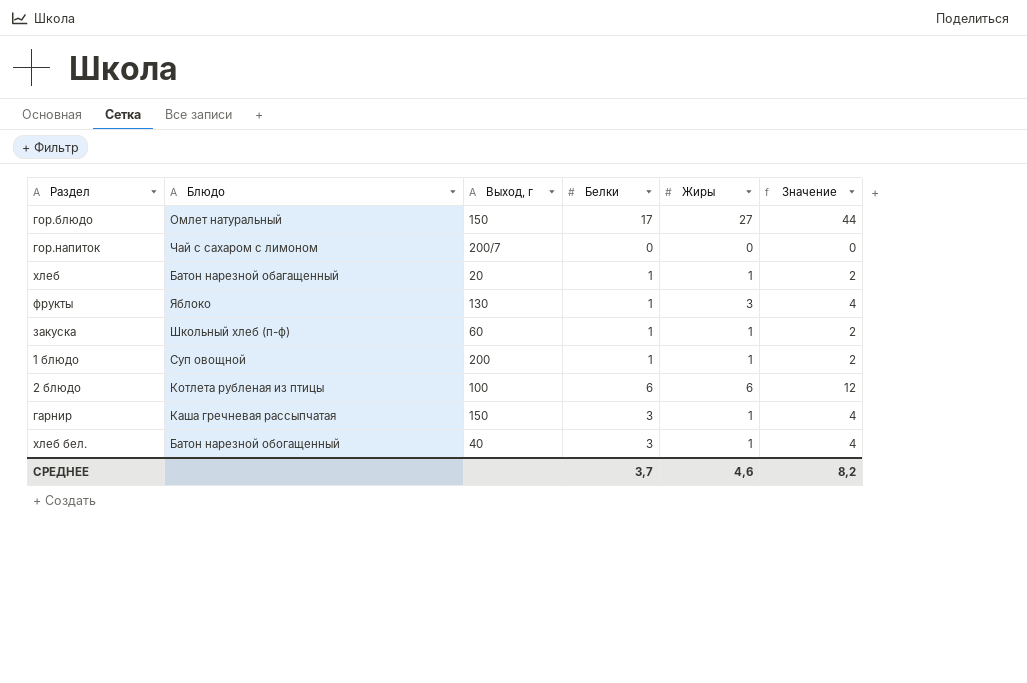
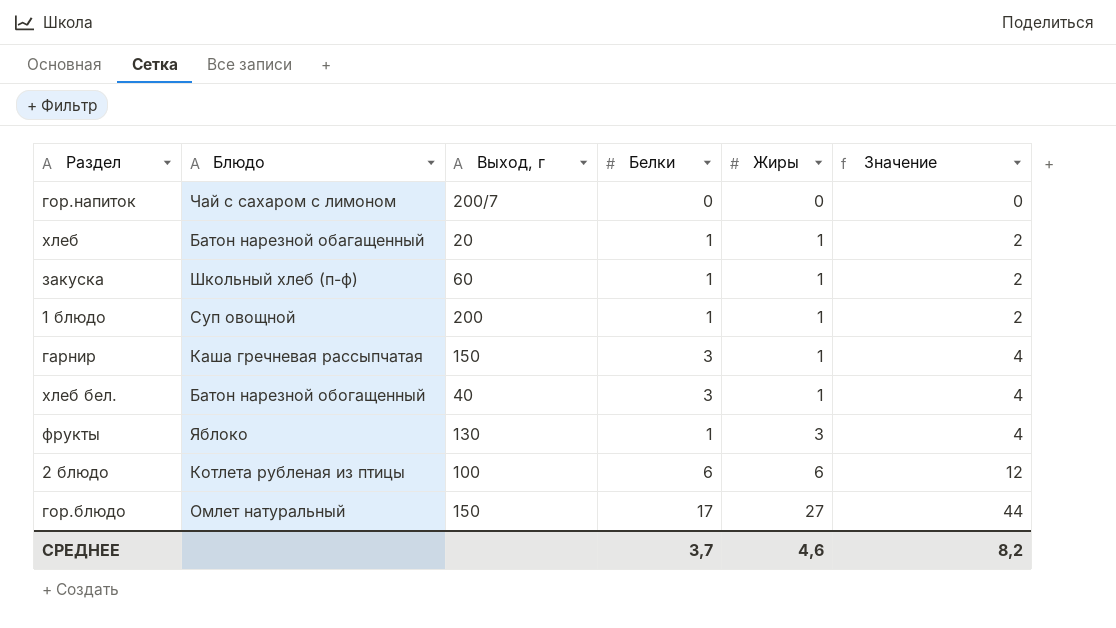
row order: none -> Жиры ascending

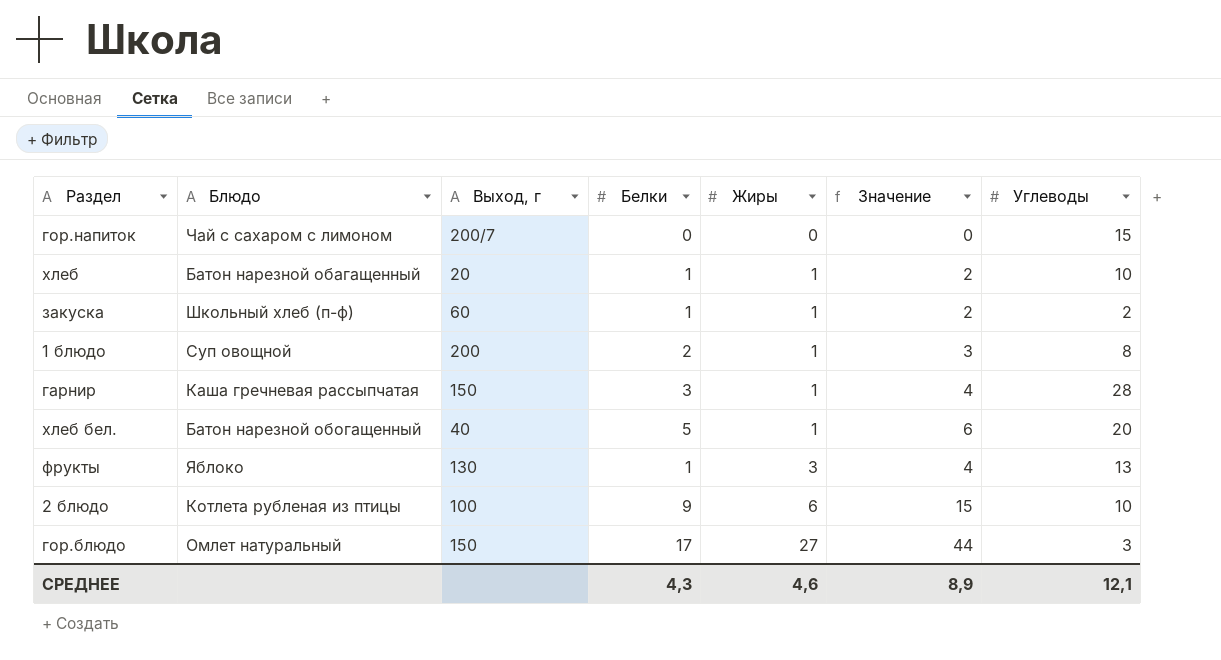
column Углеводы | position: none -> 7
1 блюдо | Белки: 1 -> 2
1 блюдо | Значение: 2 -> 3
хлеб бел. | Белки: 3 -> 5
хлеб бел. | Значение: 4 -> 6
2 блюдо | Белки: 6 -> 9
2 блюдо | Значение: 12 -> 15
СРЕДНЕЕ | Белки: 3,7 -> 4,3
СРЕДНЕЕ | Значение: 8,2 -> 8,9

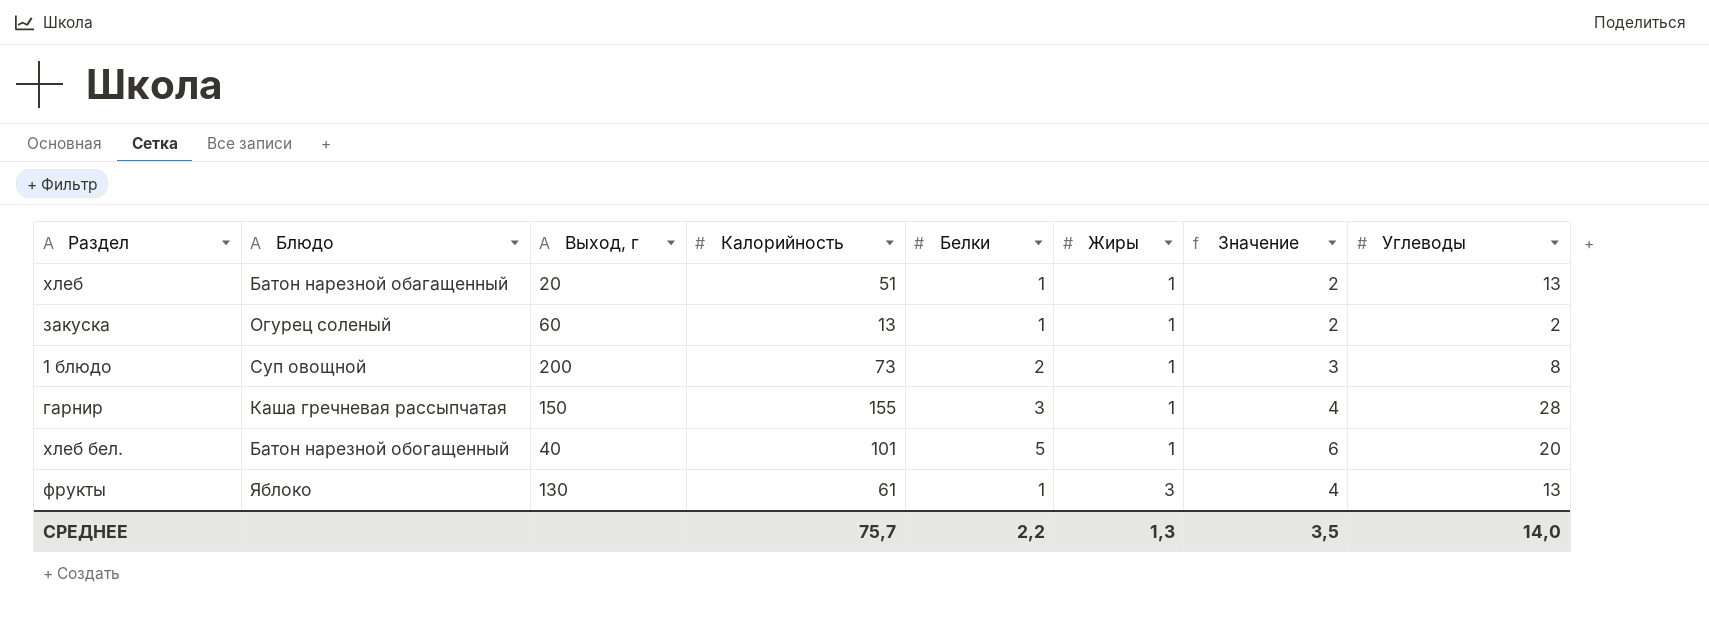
column Калорийность | position: none -> 4
row гор.напиток: Чай с сахаром с лимоном | 200/7 | 0 | 0 | 0 | 15 -> none
row 2 блюдо: Котлета рубленая из птицы | 100 | 9 | 6 | 15 | 10 -> none
row гор.блюдо: Омлет натуральный | 150 | 17 | 27 | 44 | 3 -> none
хлеб | Углеводы: 10 -> 13
закуска | Блюдо: Школьный хлеб (п-ф) -> Огурец соленый
СРЕДНЕЕ | Белки: 4,3 -> 2,2
СРЕДНЕЕ | Жиры: 4,6 -> 1,3
СРЕДНЕЕ | Значение: 8,9 -> 3,5
СРЕДНЕЕ | Углеводы: 12,1 -> 14,0

